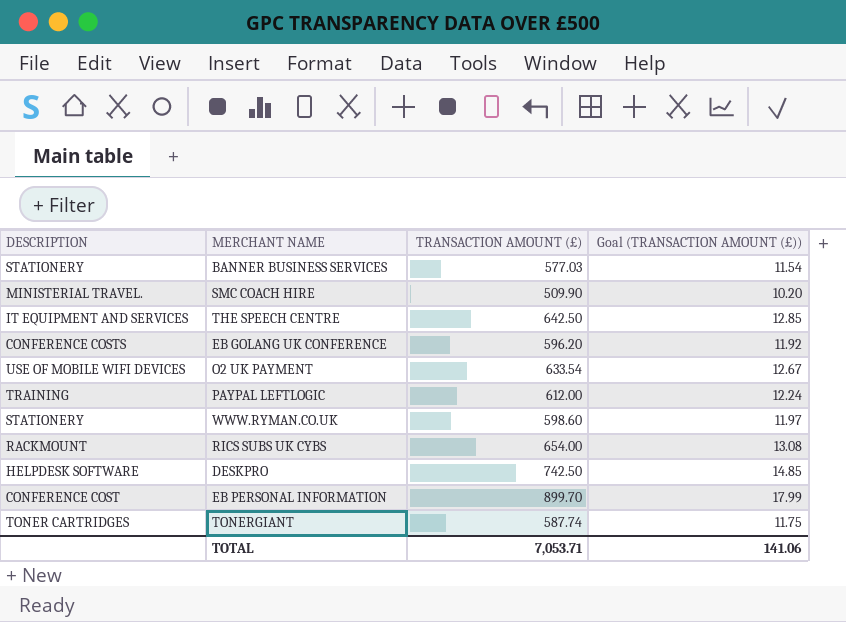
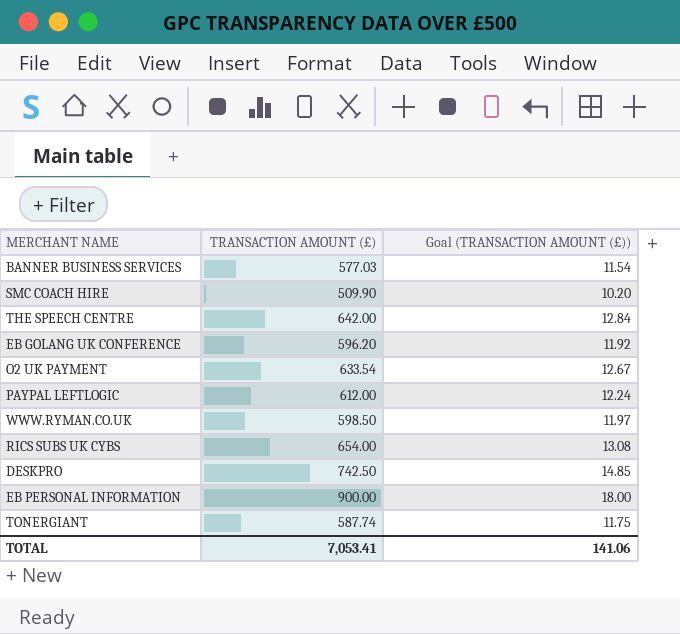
column DESCRIPTION | position: 1 -> none
THE SPEECH CENTRE | TRANSACTION AMOUNT (£): 642.50 -> 642.00
THE SPEECH CENTRE | Goal (TRANSACTION AMOUNT (£)): 12.85 -> 12.84
WWW.RYMAN.CO.UK | TRANSACTION AMOUNT (£): 598.60 -> 598.50
EB PERSONAL INFORMATION | TRANSACTION AMOUNT (£): 899.70 -> 900.00
EB PERSONAL INFORMATION | Goal (TRANSACTION AMOUNT (£)): 17.99 -> 18.00
TOTAL | TRANSACTION AMOUNT (£): 7,053.71 -> 7,053.41

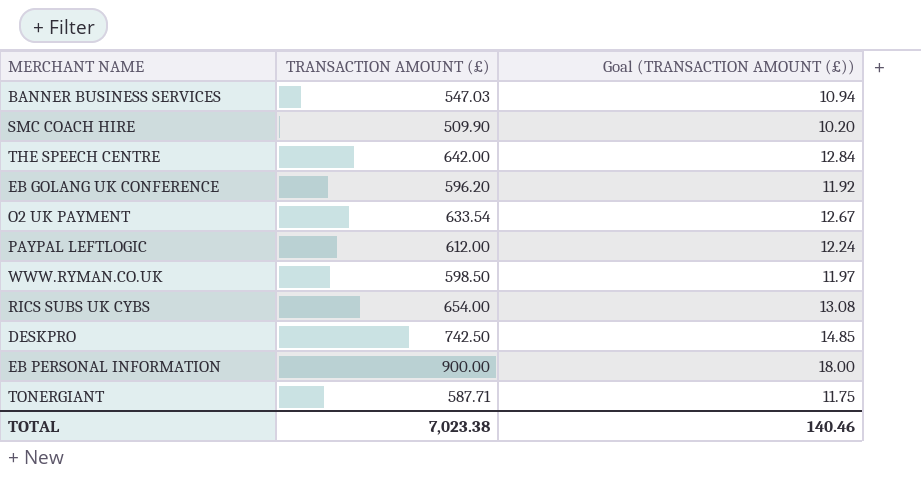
BANNER BUSINESS SERVICES | TRANSACTION AMOUNT (£): 577.03 -> 547.03
BANNER BUSINESS SERVICES | Goal (TRANSACTION AMOUNT (£)): 11.54 -> 10.94
TONERGIANT | TRANSACTION AMOUNT (£): 587.74 -> 587.71
TOTAL | TRANSACTION AMOUNT (£): 7,053.41 -> 7,023.38
TOTAL | Goal (TRANSACTION AMOUNT (£)): 141.06 -> 140.46

